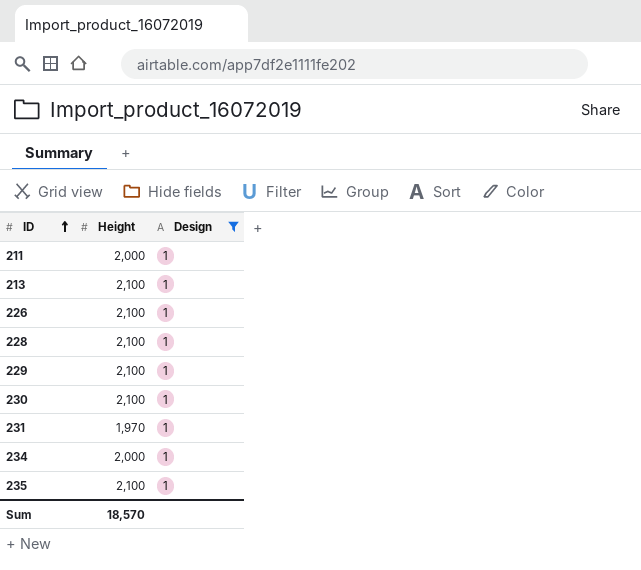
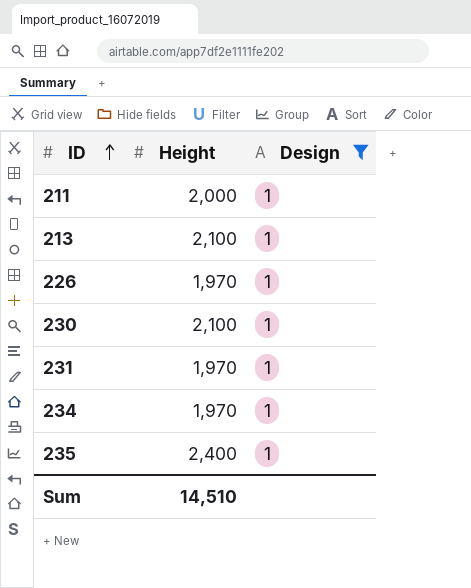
row 228: 2,100 | 1 -> none
row 229: 2,100 | 1 -> none
226 | Height: 2,100 -> 1,970
234 | Height: 2,000 -> 1,970
235 | Height: 2,100 -> 2,400
Sum | Height: 18,570 -> 14,510

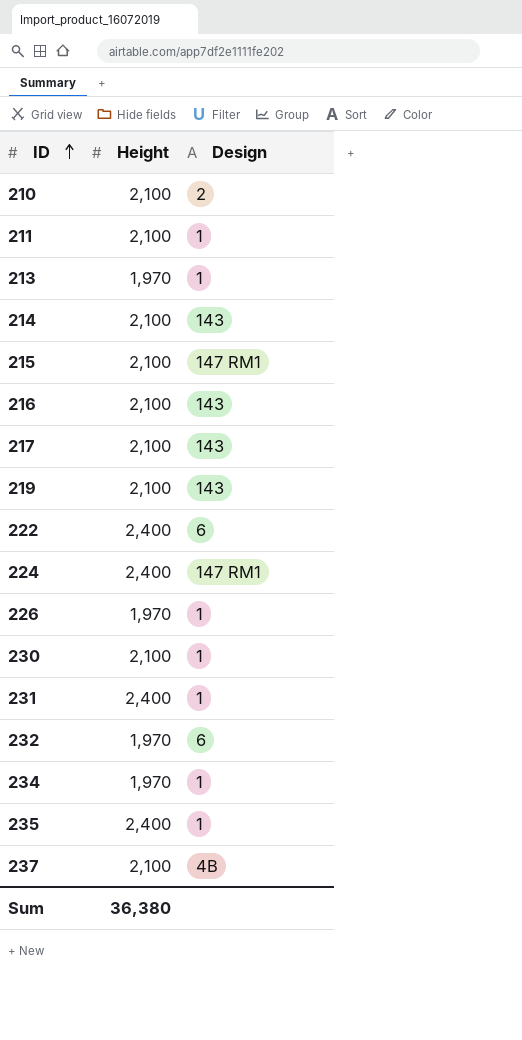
filter: Design = 1 -> none
211 | Height: 2,000 -> 2,100
213 | Height: 2,100 -> 1,970
231 | Height: 1,970 -> 2,400
Sum | Height: 14,510 -> 36,380

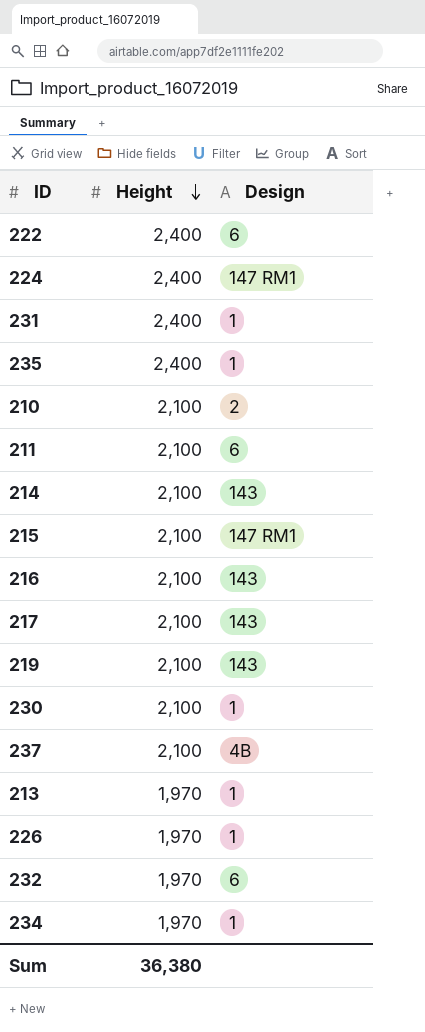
row order: ID ascending -> Height descending
211 | Design: 1 -> 6

